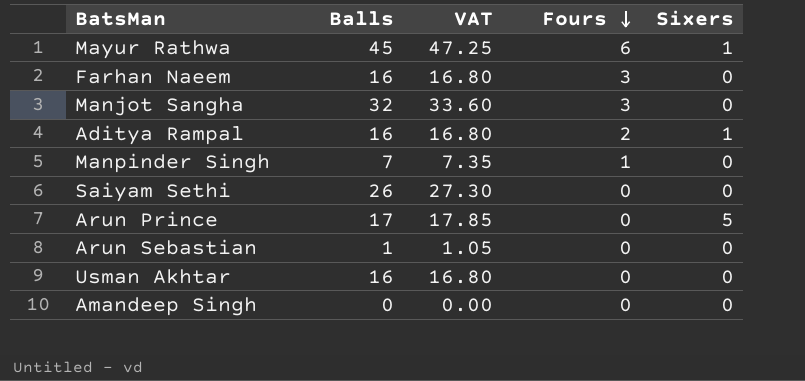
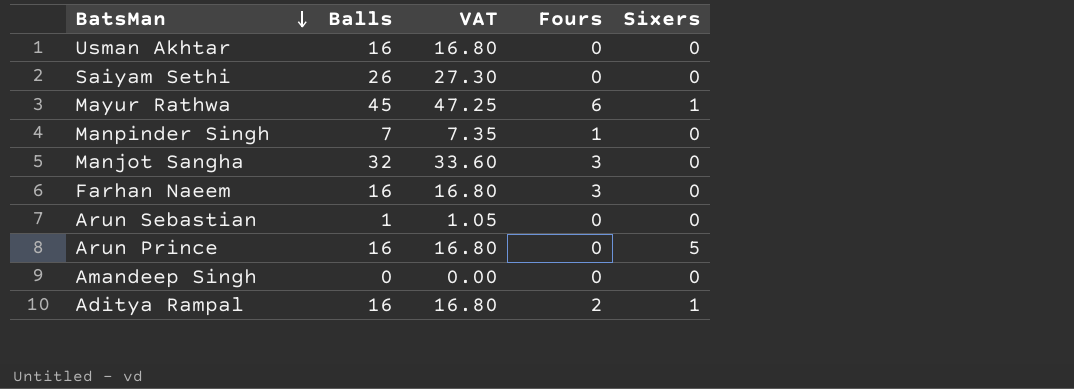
row order: Fours descending -> BatsMan descending
Arun Prince | Balls: 17 -> 16
Arun Prince | VAT: 17.85 -> 16.80

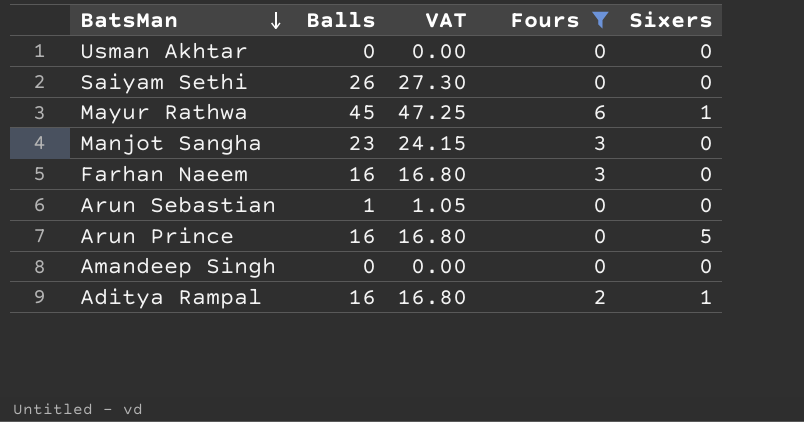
filter: none -> Fours != 1
Usman Akhtar | Balls: 16 -> 0
Usman Akhtar | VAT: 16.80 -> 0.00
Manjot Sangha | Balls: 32 -> 23
Manjot Sangha | VAT: 33.60 -> 24.15

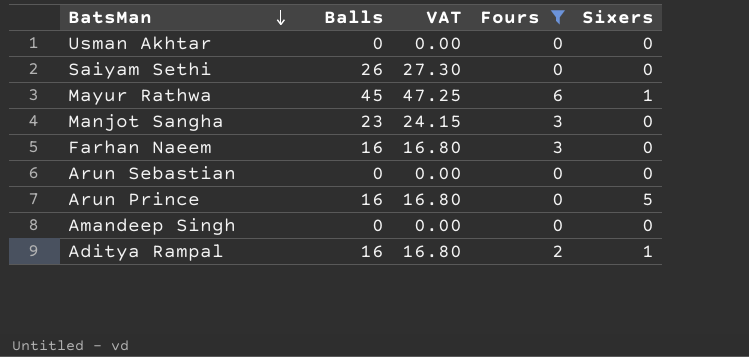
Arun Sebastian | Balls: 1 -> 0
Arun Sebastian | VAT: 1.05 -> 0.00

